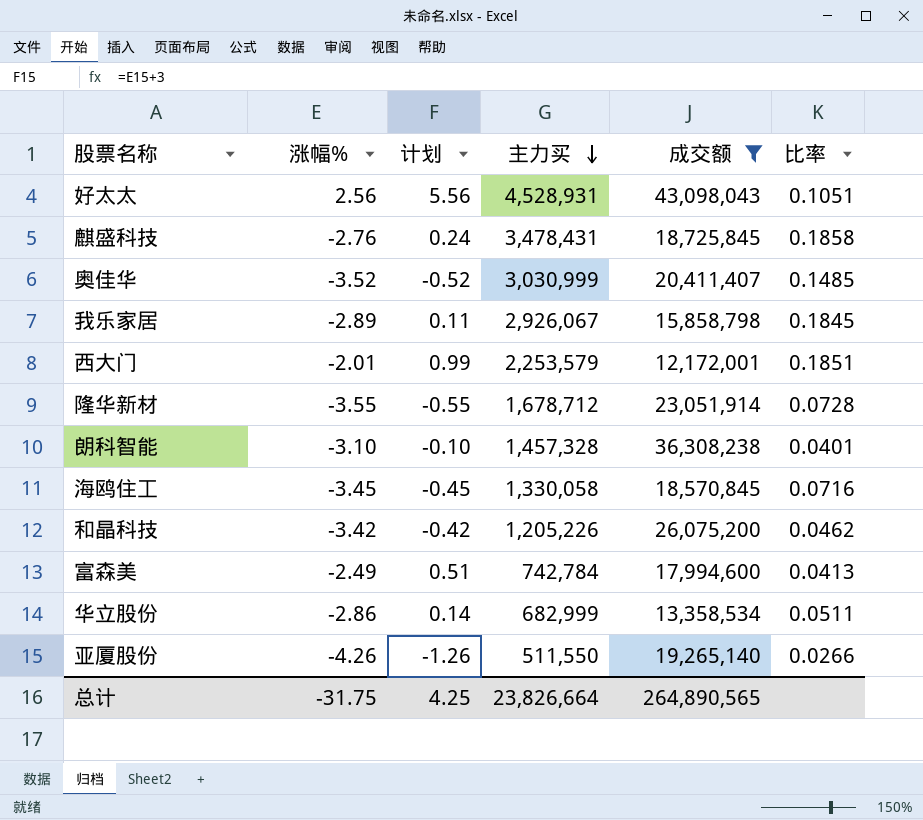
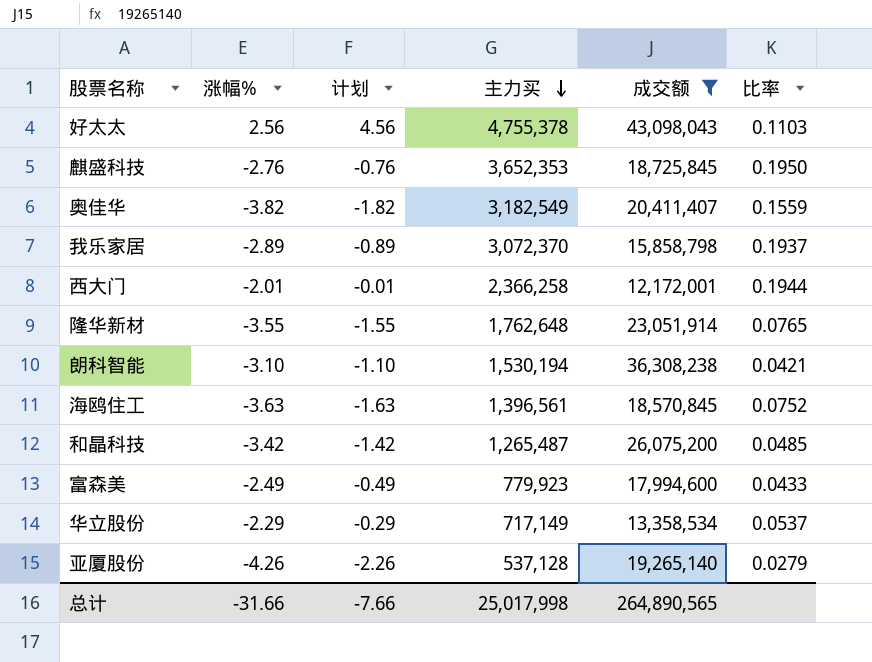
column 计划 | formula: [涨幅%] + 3 -> [涨幅%] + 2
好太太 | 主力买: 4,528,931 -> 4,755,378
好太太 | 比率: 0.1051 -> 0.1103
麒盛科技 | 主力买: 3,478,431 -> 3,652,353
麒盛科技 | 比率: 0.1858 -> 0.1950
奥佳华 | 涨幅%: -3.52 -> -3.82
奥佳华 | 主力买: 3,030,999 -> 3,182,549
奥佳华 | 比率: 0.1485 -> 0.1559
我乐家居 | 主力买: 2,926,067 -> 3,072,370
我乐家居 | 比率: 0.1845 -> 0.1937
西大门 | 主力买: 2,253,579 -> 2,366,258
西大门 | 比率: 0.1851 -> 0.1944
隆华新材 | 主力买: 1,678,712 -> 1,762,648
隆华新材 | 比率: 0.0728 -> 0.0765
朗科智能 | 主力买: 1,457,328 -> 1,530,194
朗科智能 | 比率: 0.0401 -> 0.0421
海鸥住工 | 涨幅%: -3.45 -> -3.63
海鸥住工 | 主力买: 1,330,058 -> 1,396,561
海鸥住工 | 比率: 0.0716 -> 0.0752
和晶科技 | 主力买: 1,205,226 -> 1,265,487
和晶科技 | 比率: 0.0462 -> 0.0485
富森美 | 主力买: 742,784 -> 779,923
富森美 | 比率: 0.0413 -> 0.0433
华立股份 | 涨幅%: -2.86 -> -2.29
华立股份 | 主力买: 682,999 -> 717,149
华立股份 | 比率: 0.0511 -> 0.0537
亚厦股份 | 主力买: 511,550 -> 537,128
亚厦股份 | 比率: 0.0266 -> 0.0279
总计 | 涨幅%: -31.75 -> -31.66
总计 | 计划: 4.25 -> -7.66
总计 | 主力买: 23,826,664 -> 25,017,998

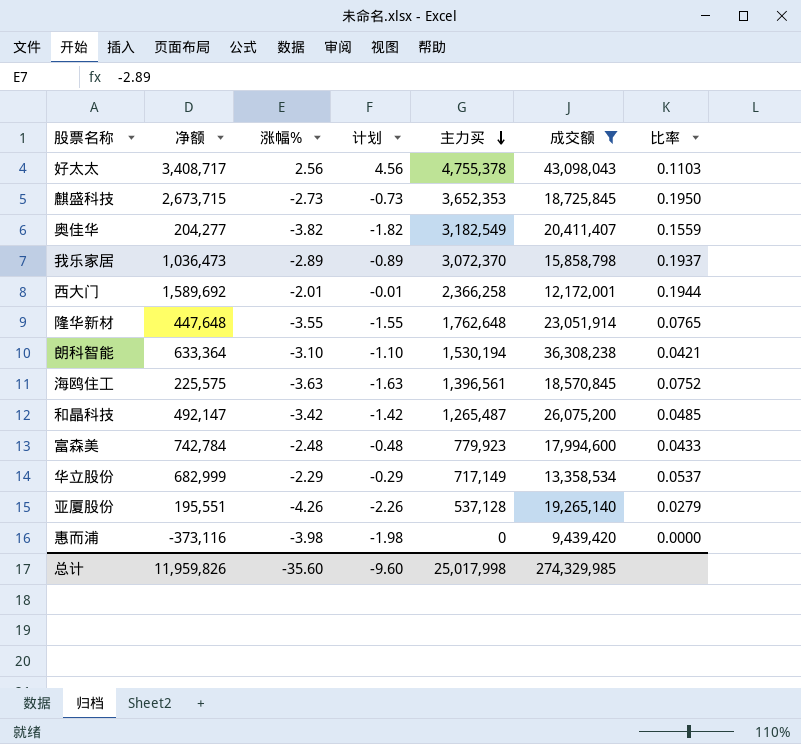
column 净额 | position: none -> 2
麒盛科技 | 涨幅%: -2.76 -> -2.73
麒盛科技 | 计划: -0.76 -> -0.73
富森美 | 涨幅%: -2.49 -> -2.48
富森美 | 计划: -0.49 -> -0.48
row 惠而浦: none -> -373,116 | -3.98 | -1.98 | 0 | 9,439,420 | 0.0000
总计 | 涨幅%: -31.66 -> -35.60
总计 | 计划: -7.66 -> -9.60
总计 | 成交额: 264,890,565 -> 274,329,985

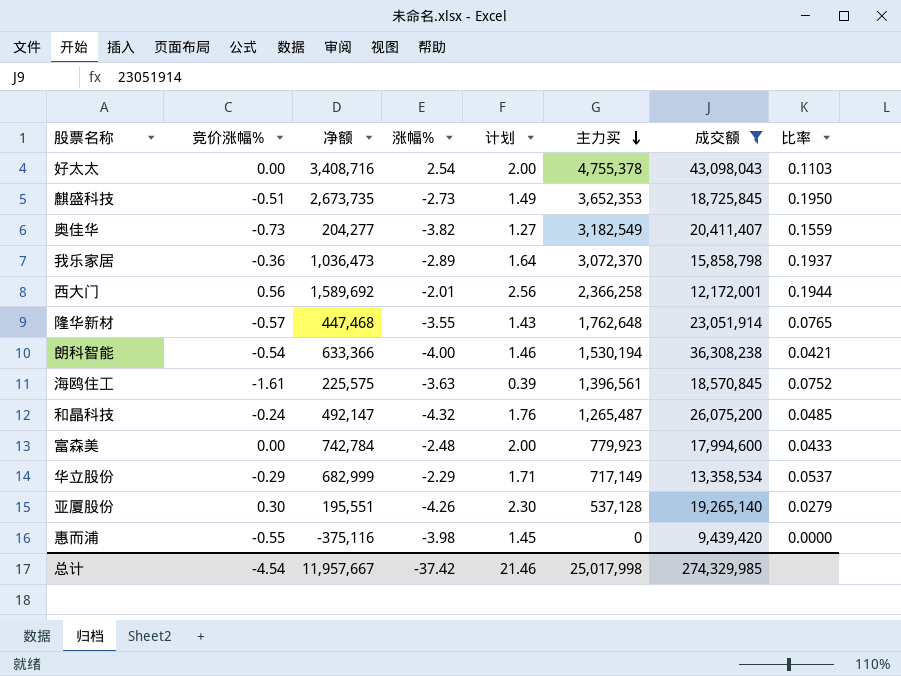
column 竞价涨幅% | position: none -> 2
column 计划 | formula: [涨幅%] + 2 -> [竞价涨幅%] + 2
好太太 | 净额: 3,408,717 -> 3,408,716
好太太 | 涨幅%: 2.56 -> 2.54
麒盛科技 | 净额: 2,673,715 -> 2,673,735
隆华新材 | 净额: 447,648 -> 447,468
朗科智能 | 净额: 633,364 -> 633,366
朗科智能 | 涨幅%: -3.10 -> -4.00
和晶科技 | 涨幅%: -3.42 -> -4.32
惠而浦 | 净额: -373,116 -> -375,116
总计 | 净额: 11,959,826 -> 11,957,667
总计 | 涨幅%: -35.60 -> -37.42
总计 | 计划: -9.60 -> 21.46

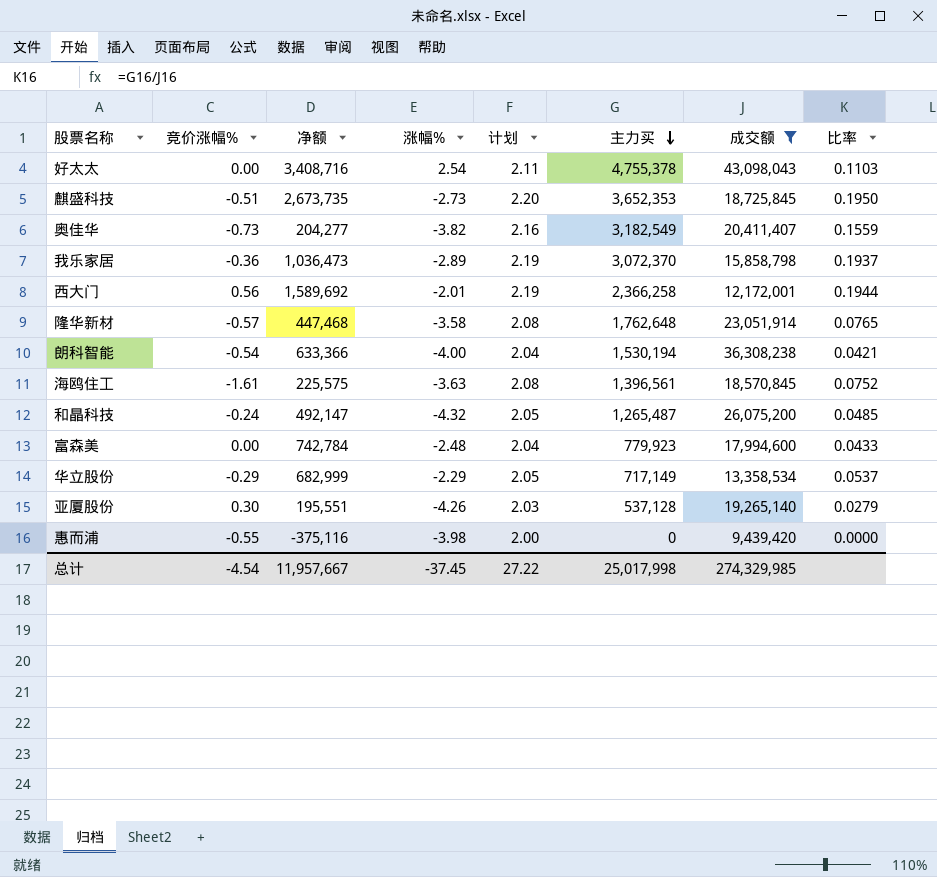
column 计划 | formula: [竞价涨幅%] + 2 -> [比率] + 2
隆华新材 | 涨幅%: -3.55 -> -3.58
总计 | 涨幅%: -37.42 -> -37.45
总计 | 计划: 21.46 -> 27.22

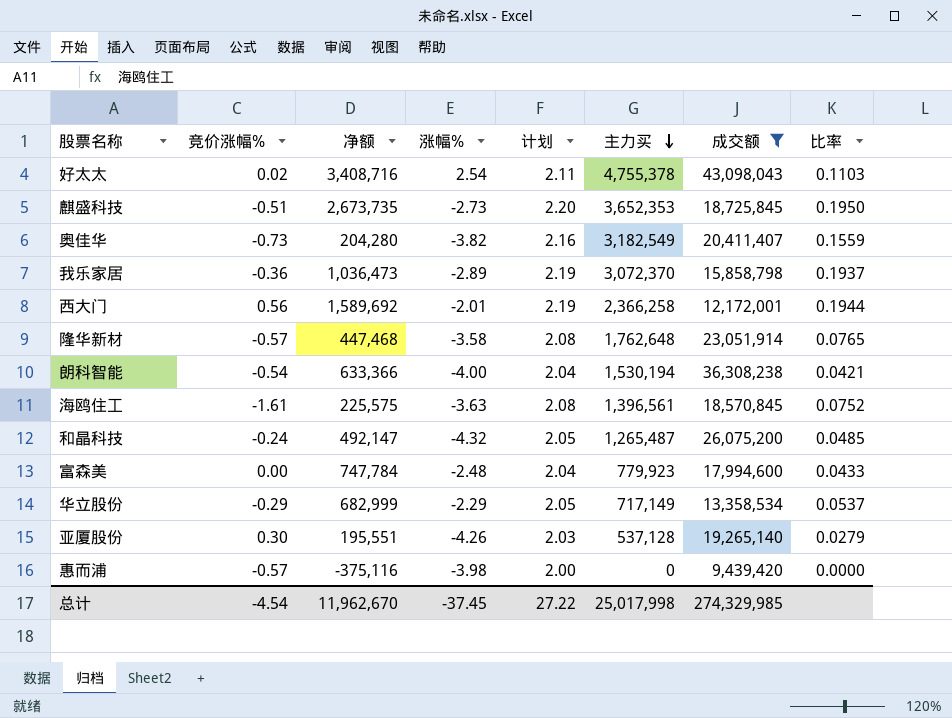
好太太 | 竞价涨幅%: 0.00 -> 0.02
奥佳华 | 净额: 204,277 -> 204,280
富森美 | 净额: 742,784 -> 747,784
惠而浦 | 竞价涨幅%: -0.55 -> -0.57
总计 | 净额: 11,957,667 -> 11,962,670

